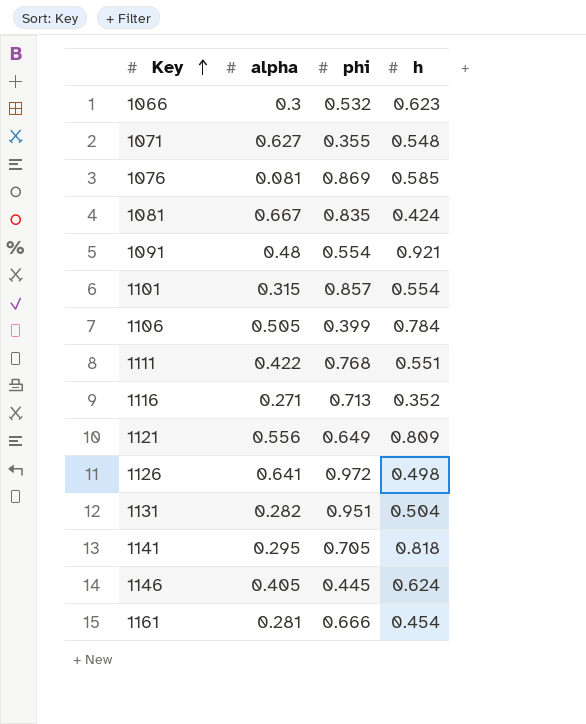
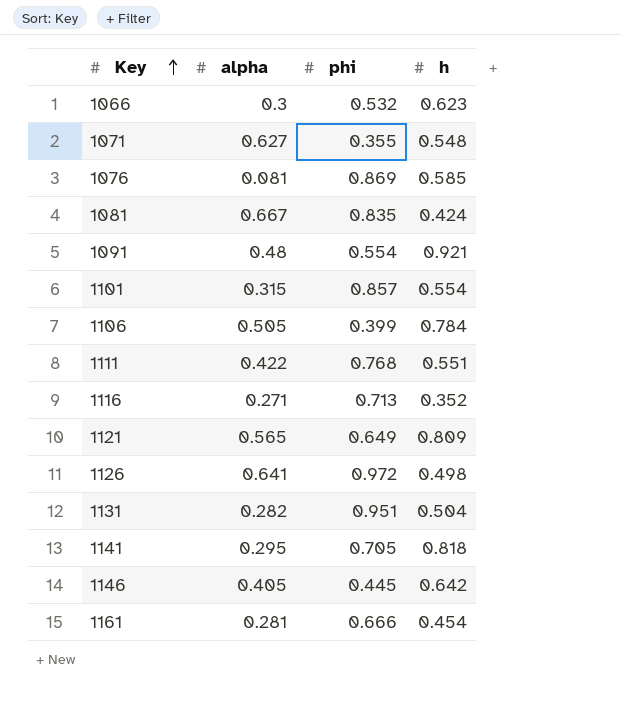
1121 | alpha: 0.556 -> 0.565
1146 | h: 0.624 -> 0.642

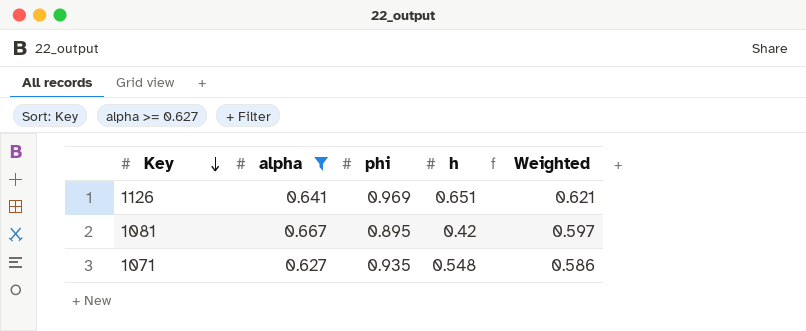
filter: none -> alpha >= 0.627
row order: Key ascending -> Key descending
column Weighted | formula: none -> [alpha] * [phi]
1126 | phi: 0.972 -> 0.969
1126 | h: 0.498 -> 0.651
1081 | phi: 0.835 -> 0.895
1081 | h: 0.424 -> 0.42
1071 | phi: 0.355 -> 0.935

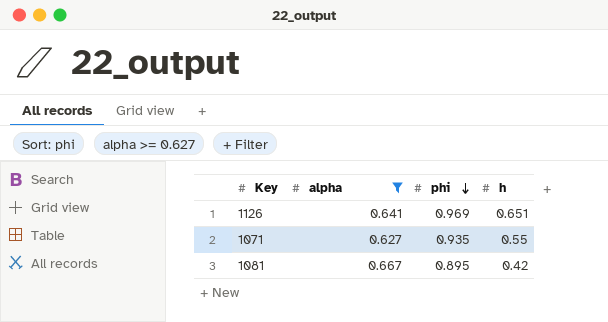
row order: Key descending -> phi descending
column Weighted | formula: [alpha] * [phi] -> none
1071 | h: 0.548 -> 0.55

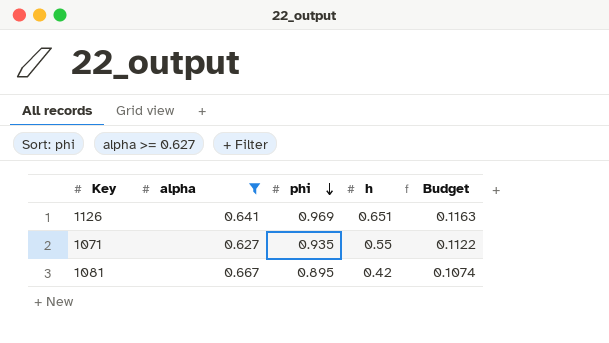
column Budget | formula: none -> [phi] * 0.12

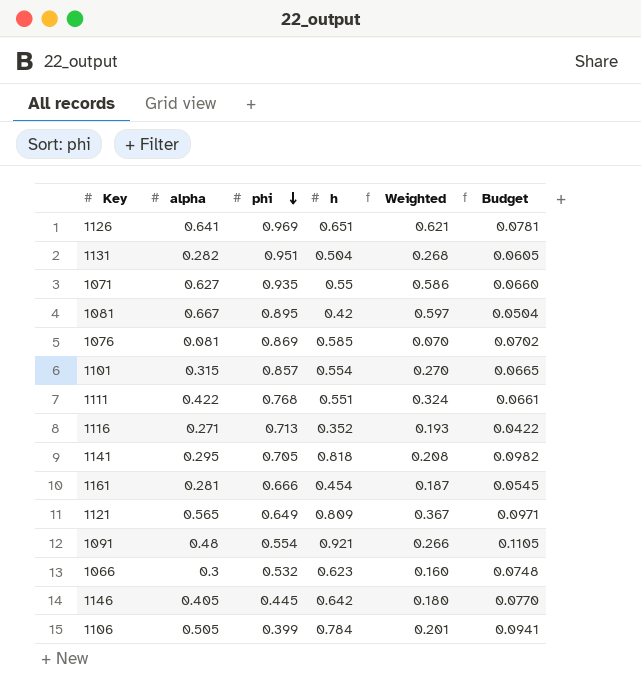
filter: alpha >= 0.627 -> none
column Weighted | formula: none -> [alpha] * [phi]
column Budget | formula: [phi] * 0.12 -> [h] * 0.12

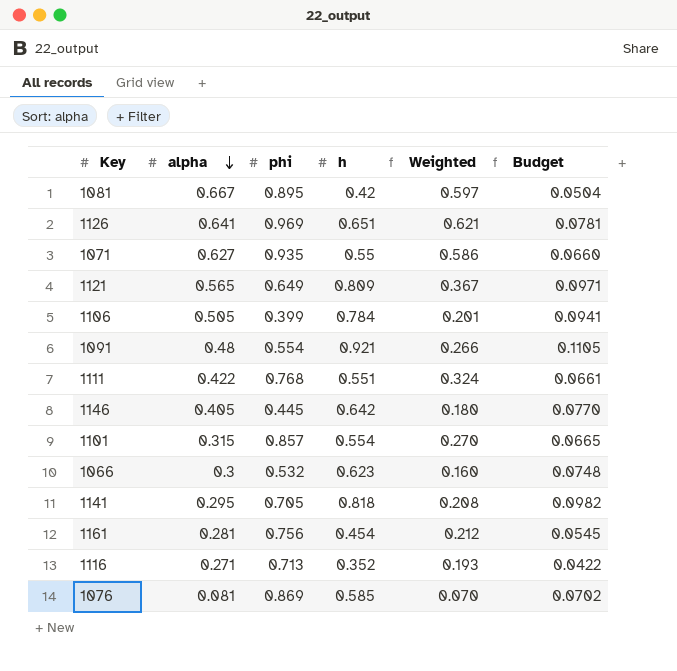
row order: phi descending -> alpha descending
row 1131: 0.282 | 0.951 | 0.504 | 0.268 | 0.0605 -> none
1161 | phi: 0.666 -> 0.756
1161 | Weighted: 0.187 -> 0.212

